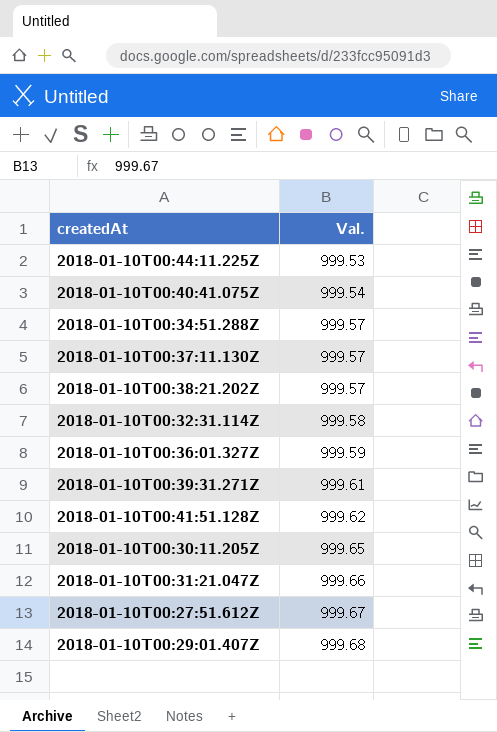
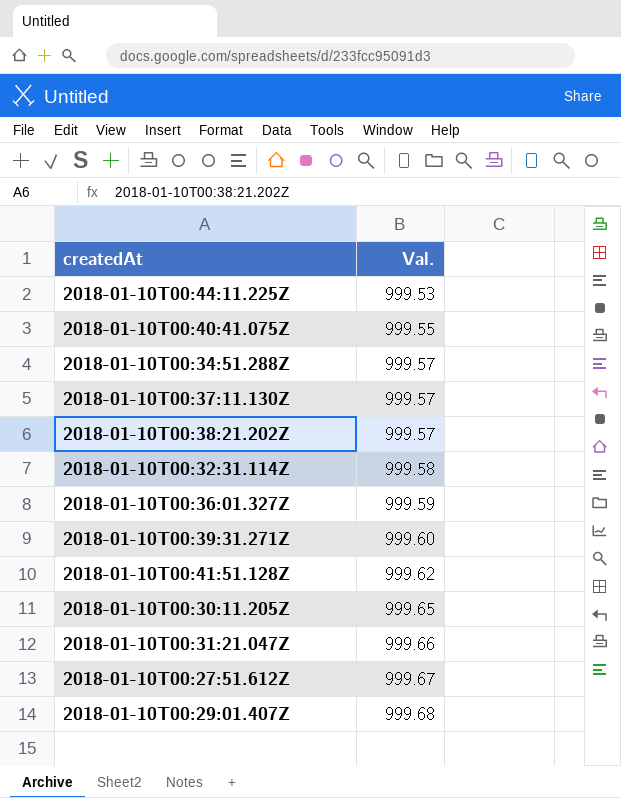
2018-01-10T00:40:41.075Z | Val.: 999.54 -> 999.55
2018-01-10T00:39:31.271Z | Val.: 999.61 -> 999.60

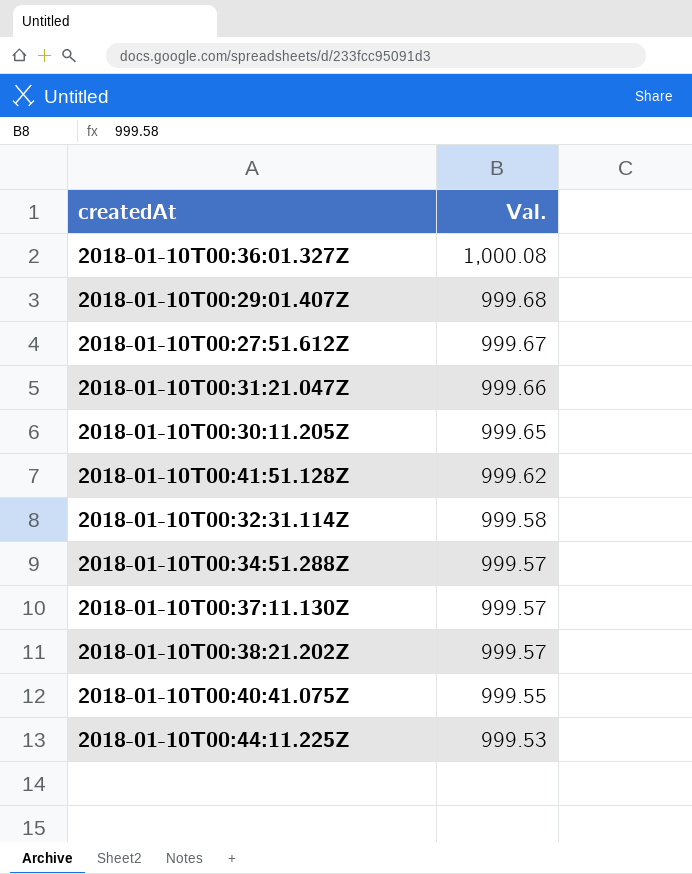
row order: Val. ascending -> Val. descending
row 2018-01-10T00:39:31.271Z: 999.60 -> none
2018-01-10T00:36:01.327Z | Val.: 999.59 -> 1,000.08

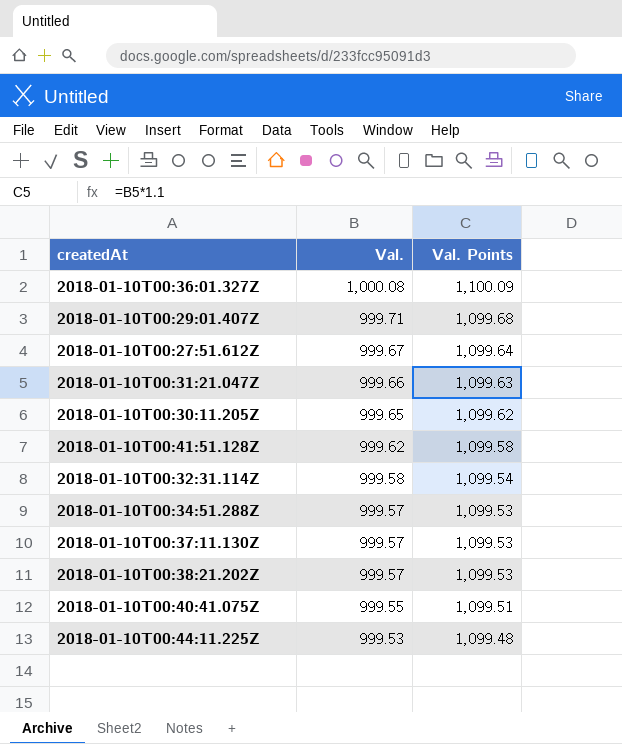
column Val. Points | formula: none -> [Val.] * 1.1
2018-01-10T00:29:01.407Z | Val.: 999.68 -> 999.71

